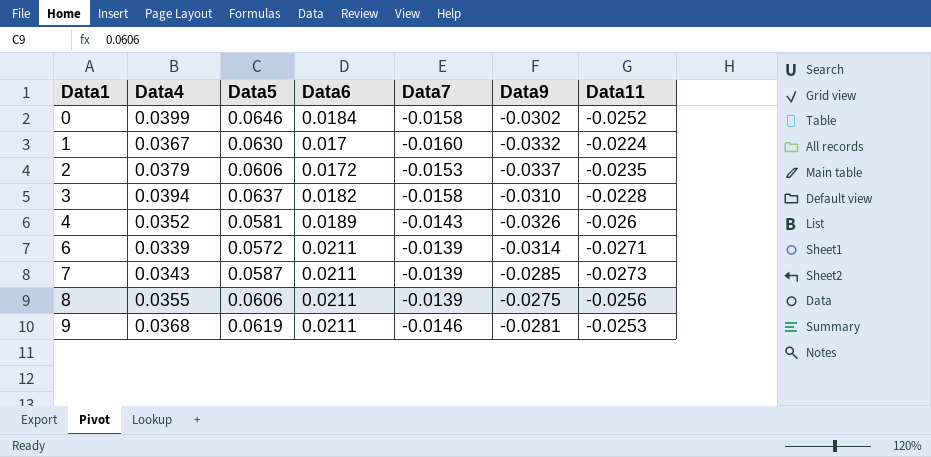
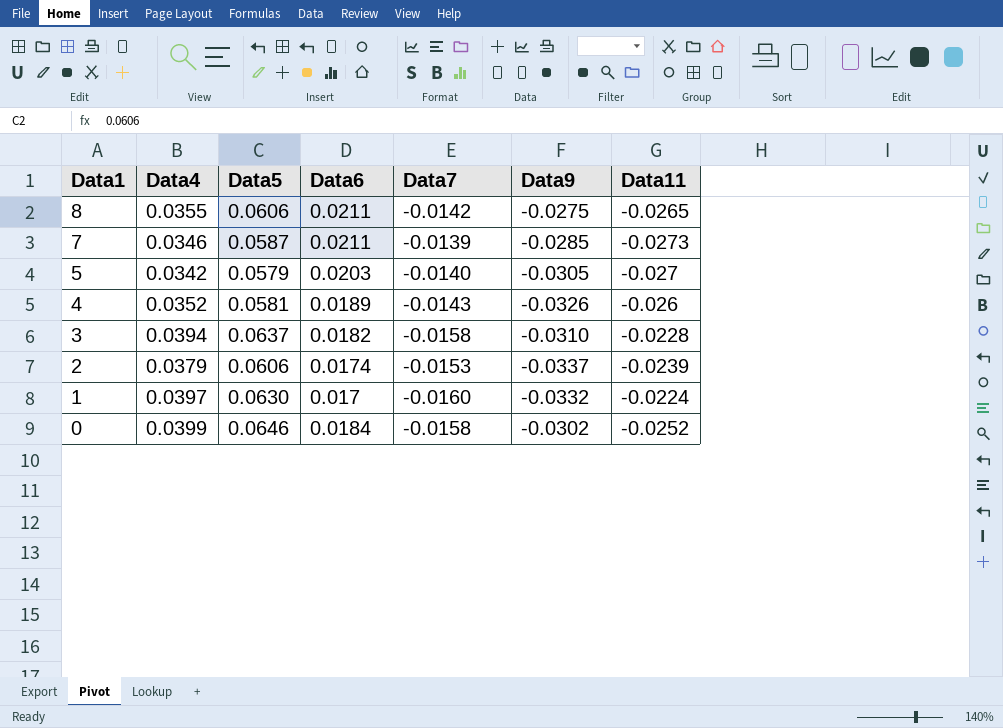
row order: Data1 ascending -> Data1 descending
row 6: 0.0339 | 0.0572 | 0.0211 | -0.0139 | -0.0314 | -0.0271 -> none
row 9: 0.0368 | 0.0619 | 0.0211 | -0.0146 | -0.0281 | -0.0253 -> none
8 | Data7: -0.0139 -> -0.0142
8 | Data11: -0.0256 -> -0.0265
7 | Data4: 0.0343 -> 0.0346
row 5: none -> 0.0342 | 0.0579 | 0.0203 | -0.0140 | -0.0305 | -0.027
2 | Data6: 0.0172 -> 0.0174
2 | Data11: -0.0235 -> -0.0239
1 | Data4: 0.0367 -> 0.0397

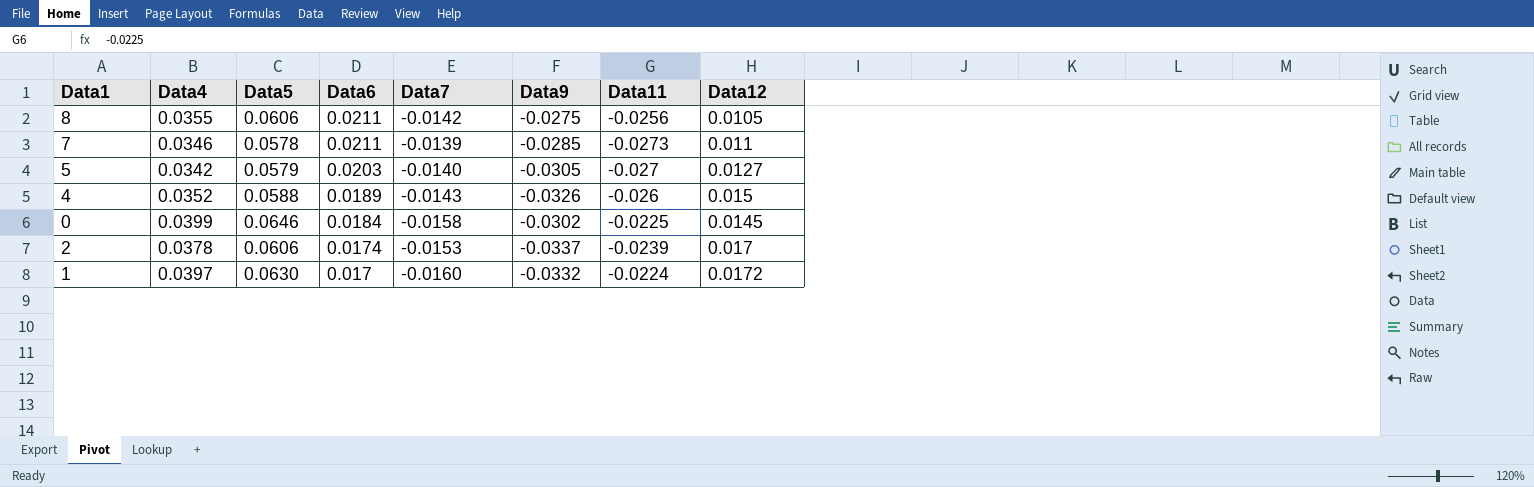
row order: Data1 descending -> Data6 descending
column Data12 | position: none -> 8
row 3: 0.0394 | 0.0637 | 0.0182 | -0.0158 | -0.0310 | -0.0228 -> none
8 | Data11: -0.0265 -> -0.0256
7 | Data5: 0.0587 -> 0.0578
4 | Data5: 0.0581 -> 0.0588
0 | Data11: -0.0252 -> -0.0225
2 | Data4: 0.0379 -> 0.0378

